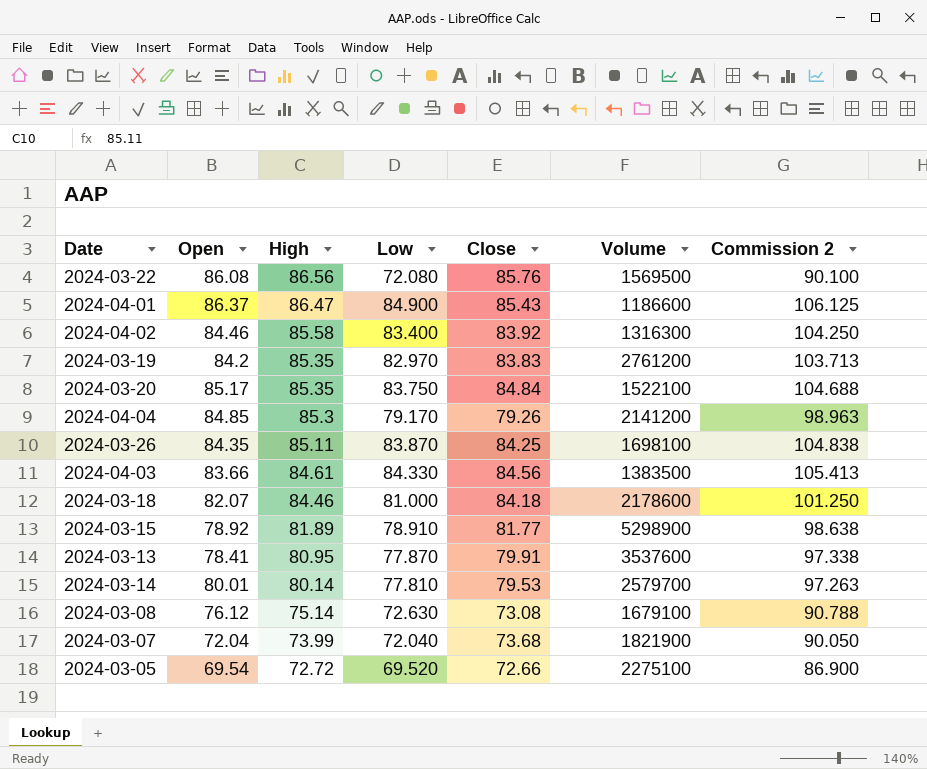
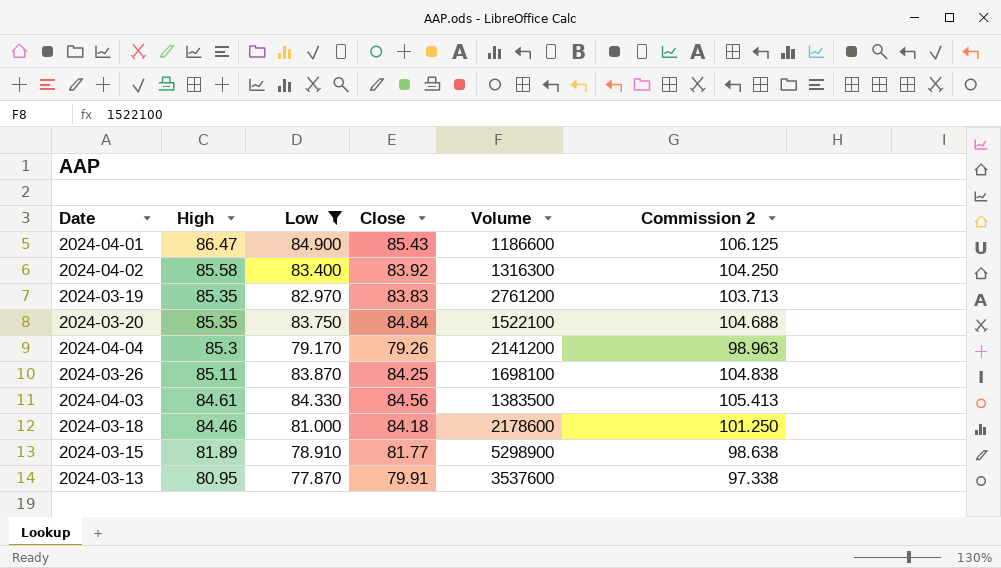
filter: none -> Low >= 77.870
column Open | position: 2 -> none

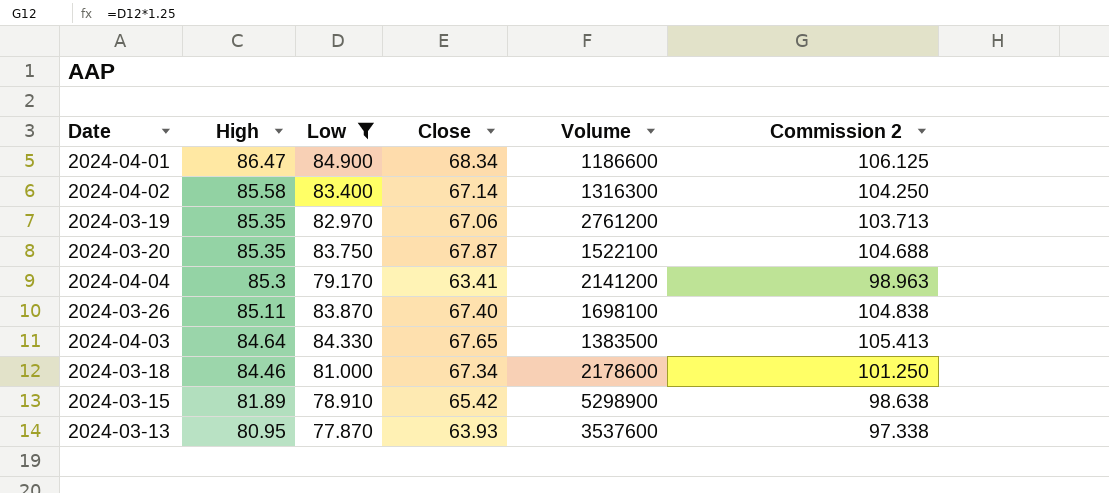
2024-04-01 | Close: 85.43 -> 68.34
2024-04-02 | Close: 83.92 -> 67.14
2024-03-19 | Close: 83.83 -> 67.06
2024-03-20 | Close: 84.84 -> 67.87
2024-04-04 | Close: 79.26 -> 63.41
2024-03-26 | Close: 84.25 -> 67.40
2024-04-03 | High: 84.61 -> 84.64
2024-04-03 | Close: 84.56 -> 67.65
2024-03-18 | Close: 84.18 -> 67.34
2024-03-15 | Close: 81.77 -> 65.42
2024-03-13 | Close: 79.91 -> 63.93

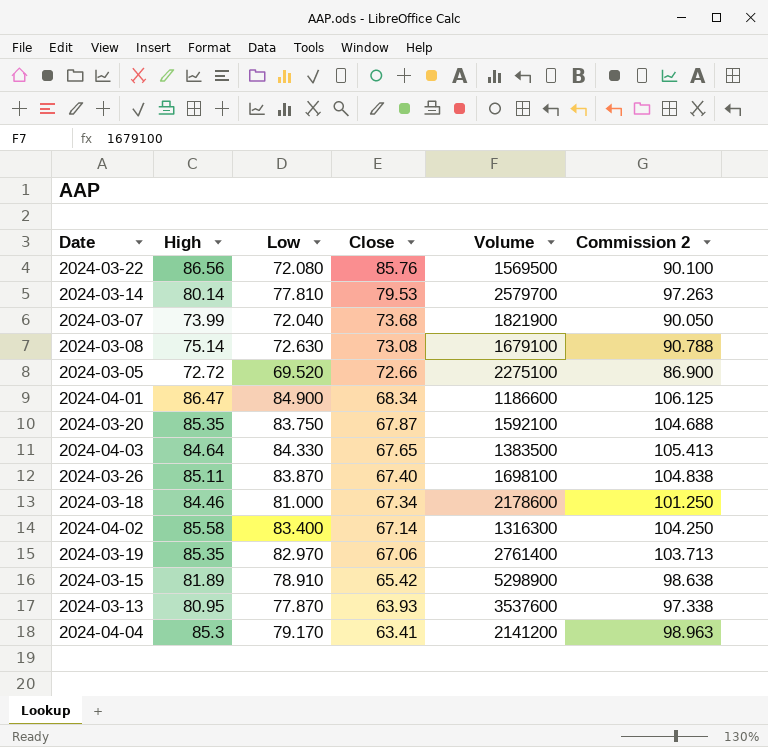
filter: Low >= 77.870 -> none
row order: High descending -> Close descending
2024-03-20 | Volume: 1522100 -> 1592100
2024-03-19 | Volume: 2761200 -> 2761400

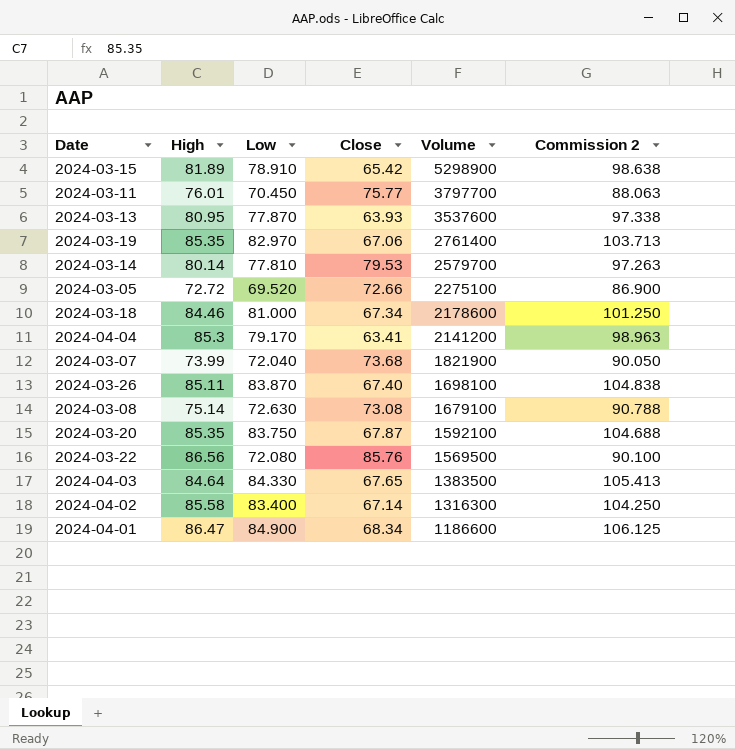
row order: Close descending -> Volume descending
row 2024-03-11: none -> 76.01 | 70.450 | 75.77 | 3797700 | 88.063

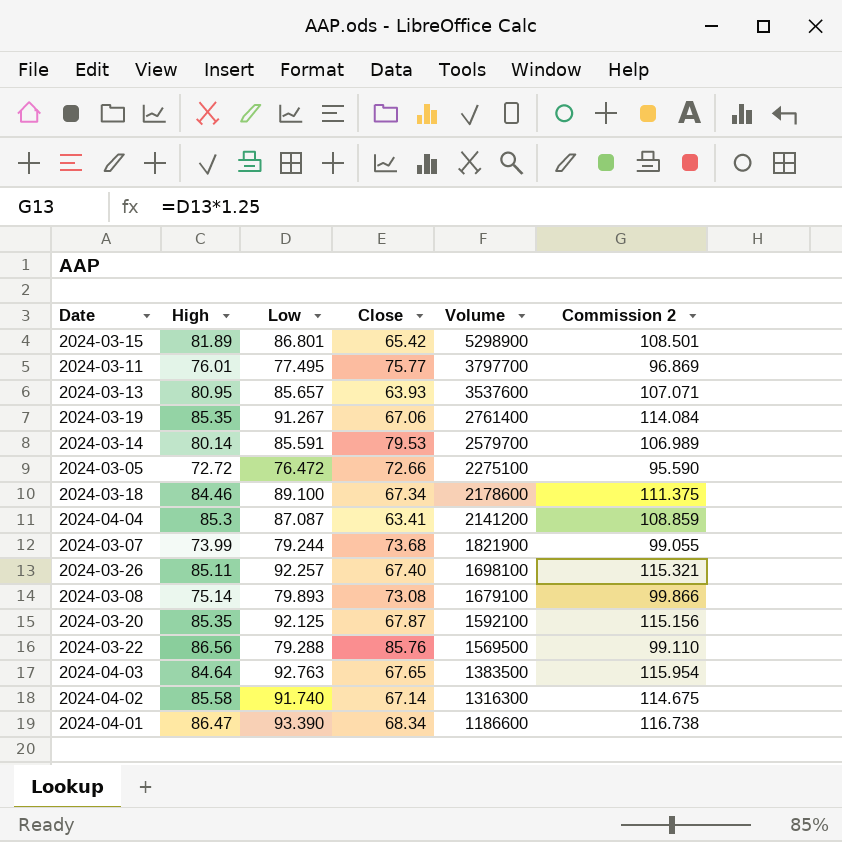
2024-03-15 | Low: 78.910 -> 86.801
2024-03-15 | Commission 2: 98.638 -> 108.501
2024-03-11 | Low: 70.450 -> 77.495
2024-03-11 | Commission 2: 88.063 -> 96.869
2024-03-13 | Low: 77.870 -> 85.657
2024-03-13 | Commission 2: 97.338 -> 107.071
2024-03-19 | Low: 82.970 -> 91.267
2024-03-19 | Commission 2: 103.713 -> 114.084
2024-03-14 | Low: 77.810 -> 85.591
2024-03-14 | Commission 2: 97.263 -> 106.989
2024-03-05 | Low: 69.520 -> 76.472
2024-03-05 | Commission 2: 86.900 -> 95.590
2024-03-18 | Low: 81.000 -> 89.100
2024-03-18 | Commission 2: 101.250 -> 111.375
2024-04-04 | Low: 79.170 -> 87.087
2024-04-04 | Commission 2: 98.963 -> 108.859
2024-03-07 | Low: 72.040 -> 79.244
2024-03-07 | Commission 2: 90.050 -> 99.055
2024-03-26 | Low: 83.870 -> 92.257
2024-03-26 | Commission 2: 104.838 -> 115.321
2024-03-08 | Low: 72.630 -> 79.893
2024-03-08 | Commission 2: 90.788 -> 99.866
2024-03-20 | Low: 83.750 -> 92.125
2024-03-20 | Commission 2: 104.688 -> 115.156
2024-03-22 | Low: 72.080 -> 79.288
2024-03-22 | Commission 2: 90.100 -> 99.110
2024-04-03 | Low: 84.330 -> 92.763
2024-04-03 | Commission 2: 105.413 -> 115.954
2024-04-02 | Low: 83.400 -> 91.740
2024-04-02 | Commission 2: 104.250 -> 114.675
2024-04-01 | Low: 84.900 -> 93.390
2024-04-01 | Commission 2: 106.125 -> 116.738

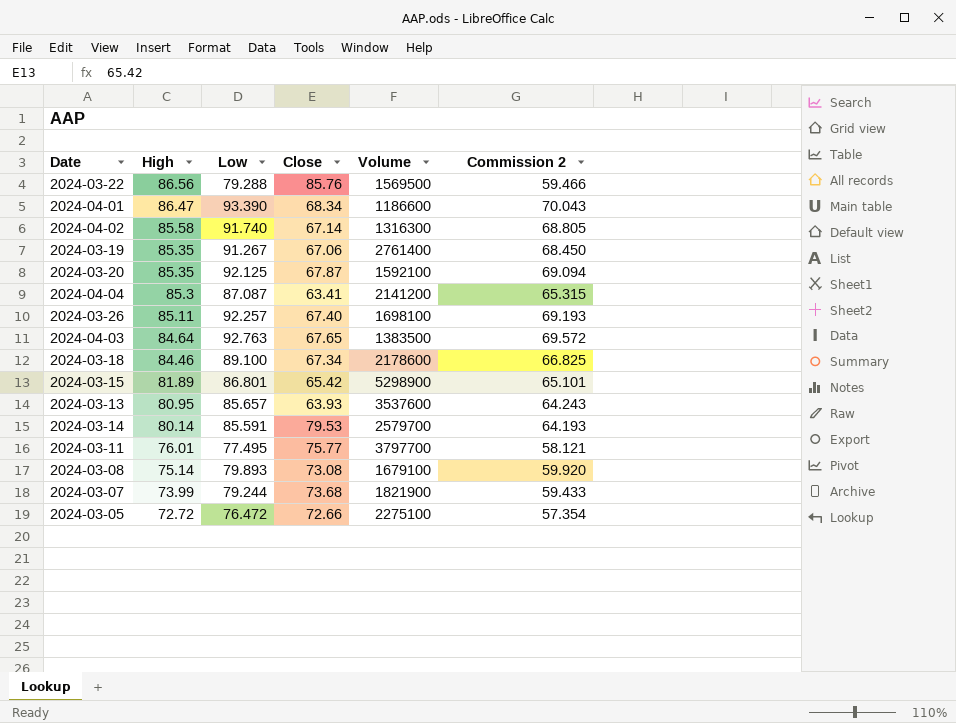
row order: Volume descending -> High descending
column Commission 2 | formula: [Low] * 1.25 -> [Low] * 0.75

